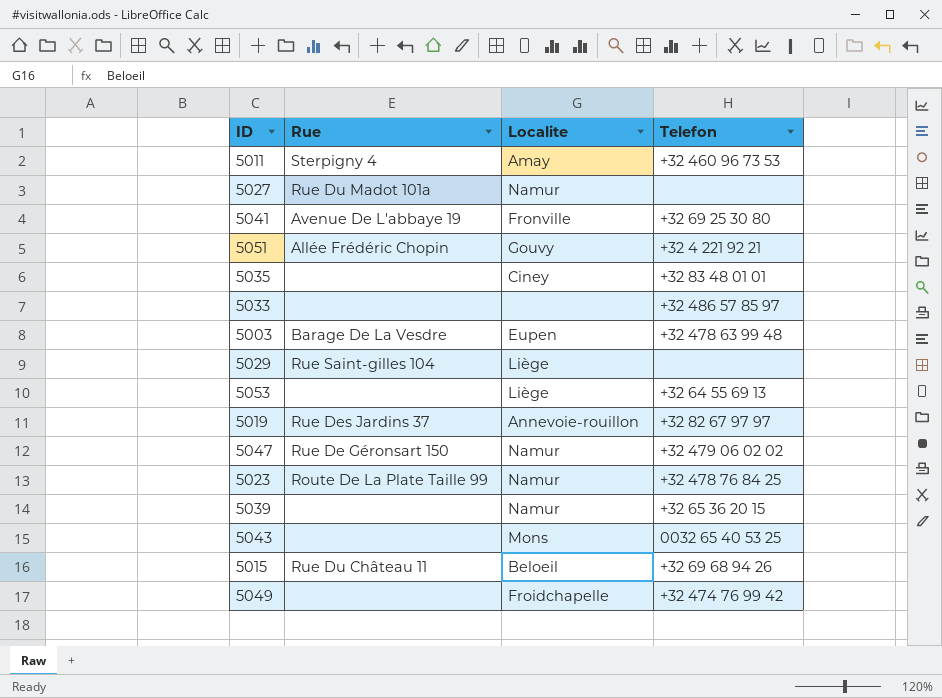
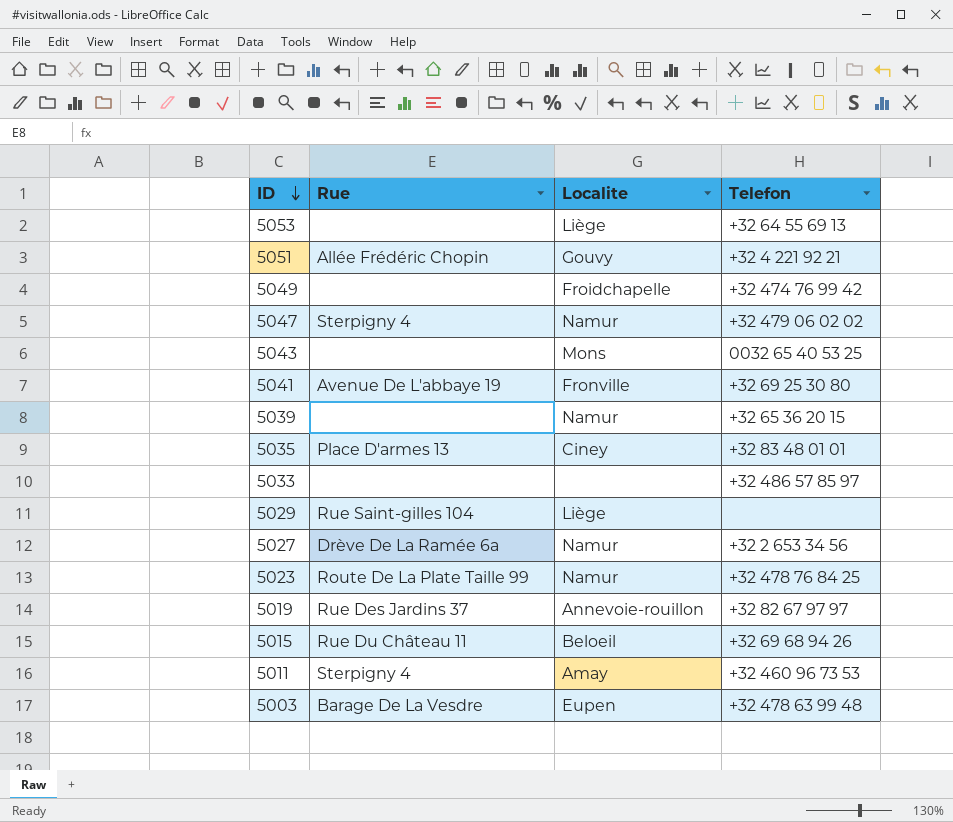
row order: none -> ID descending
5047 | Rue: Rue De Géronsart 150 -> Sterpigny 4
5035 | Rue: none -> Place D'armes 13
5027 | Rue: Rue Du Madot 101a -> Drève De La Ramée 6a
5027 | Telefon: none -> +32 2 653 34 56

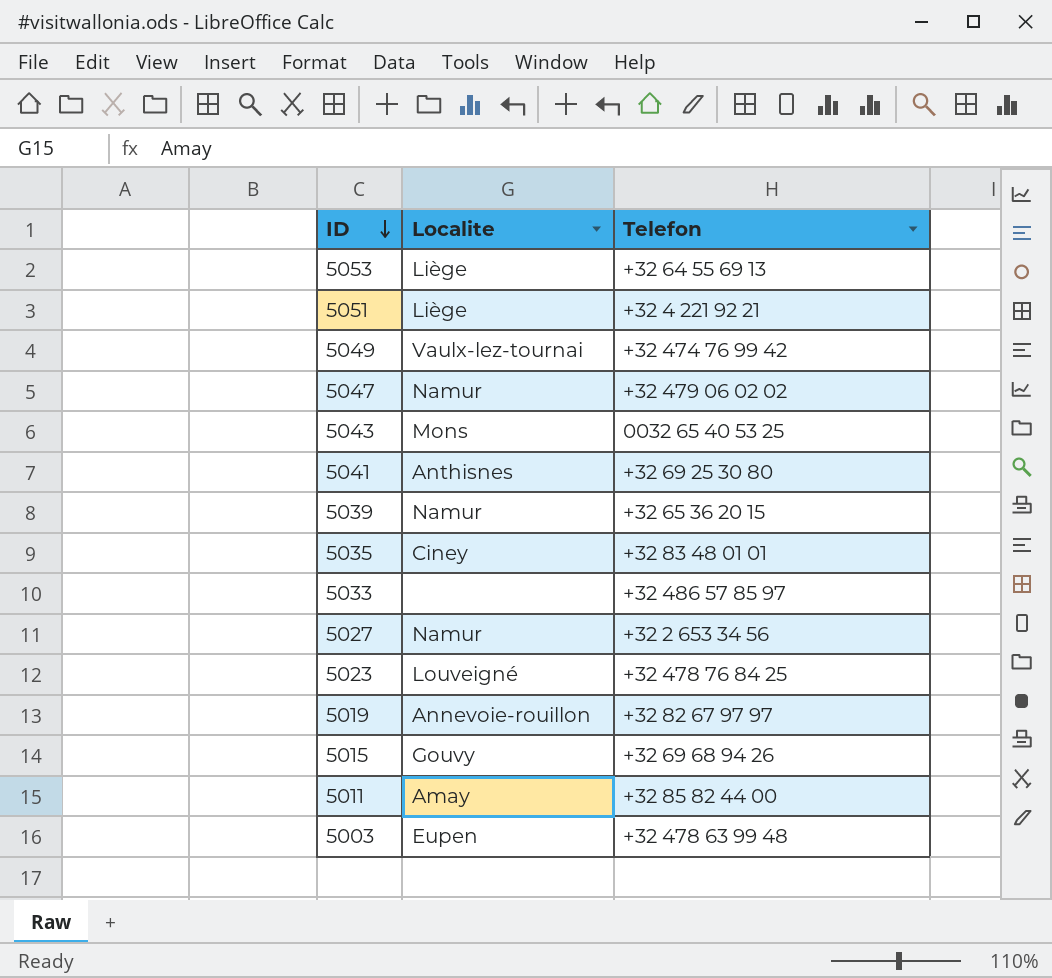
column Rue | position: 2 -> none
row 5029: Rue Saint-gilles 104 | Liège | none -> none
5051 | Localite: Gouvy -> Liège
5049 | Localite: Froidchapelle -> Vaulx-lez-tournai
5041 | Localite: Fronville -> Anthisnes
5023 | Localite: Namur -> Louveigné
5015 | Localite: Beloeil -> Gouvy
5011 | Telefon: +32 460 96 73 53 -> +32 85 82 44 00

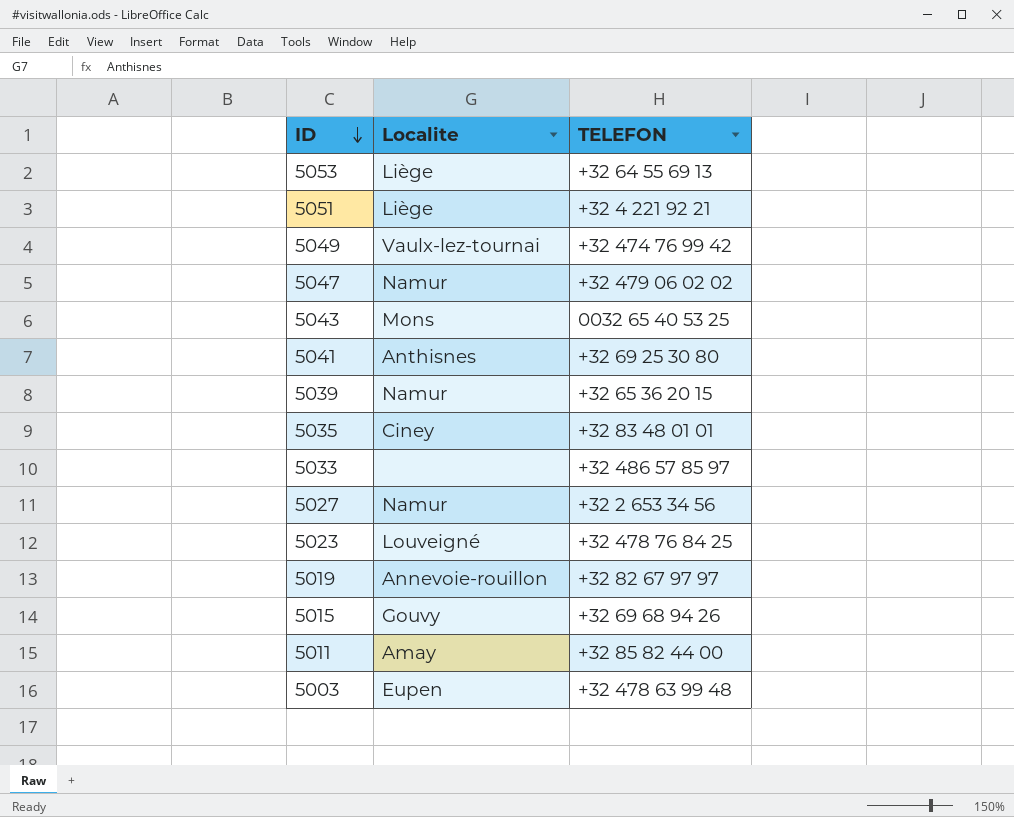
column name: Telefon -> TELEFON

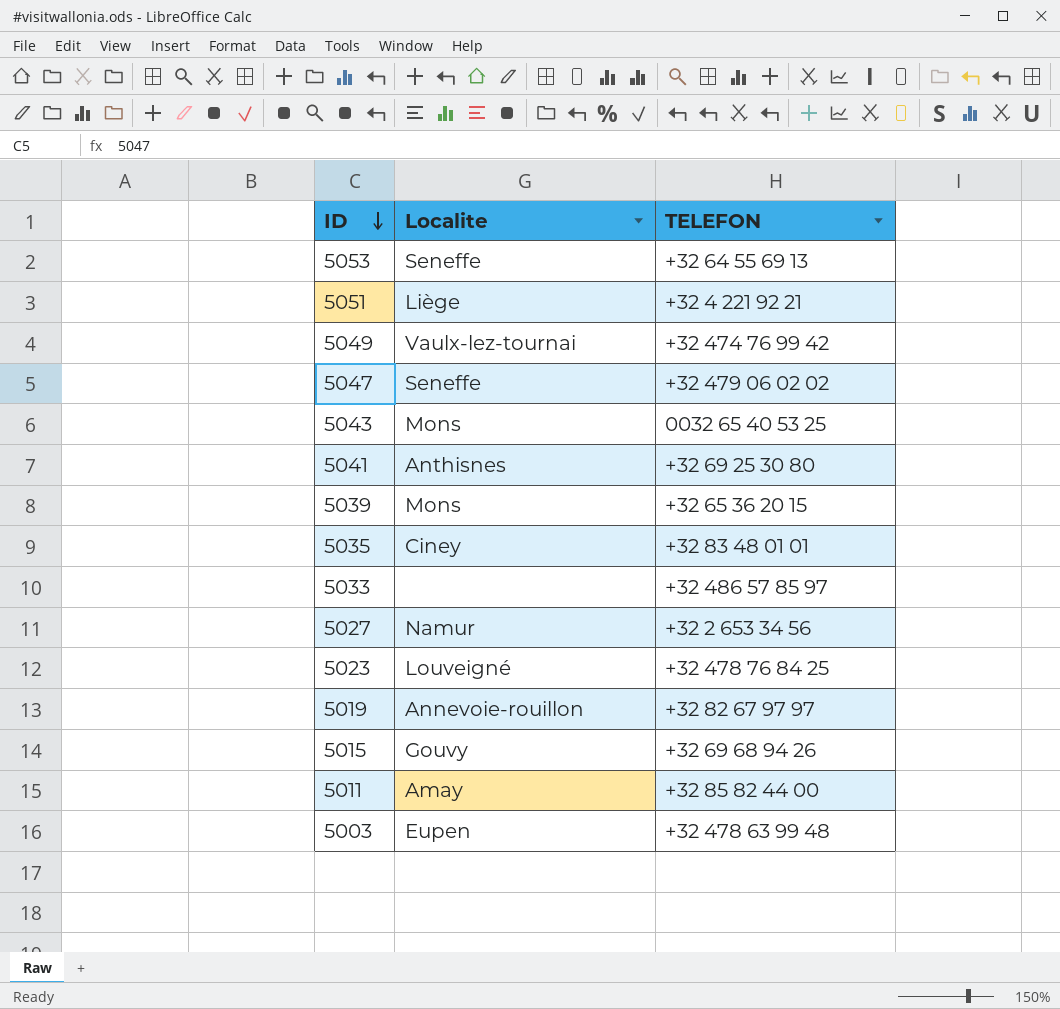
5053 | Localite: Liège -> Seneffe
5047 | Localite: Namur -> Seneffe
5039 | Localite: Namur -> Mons

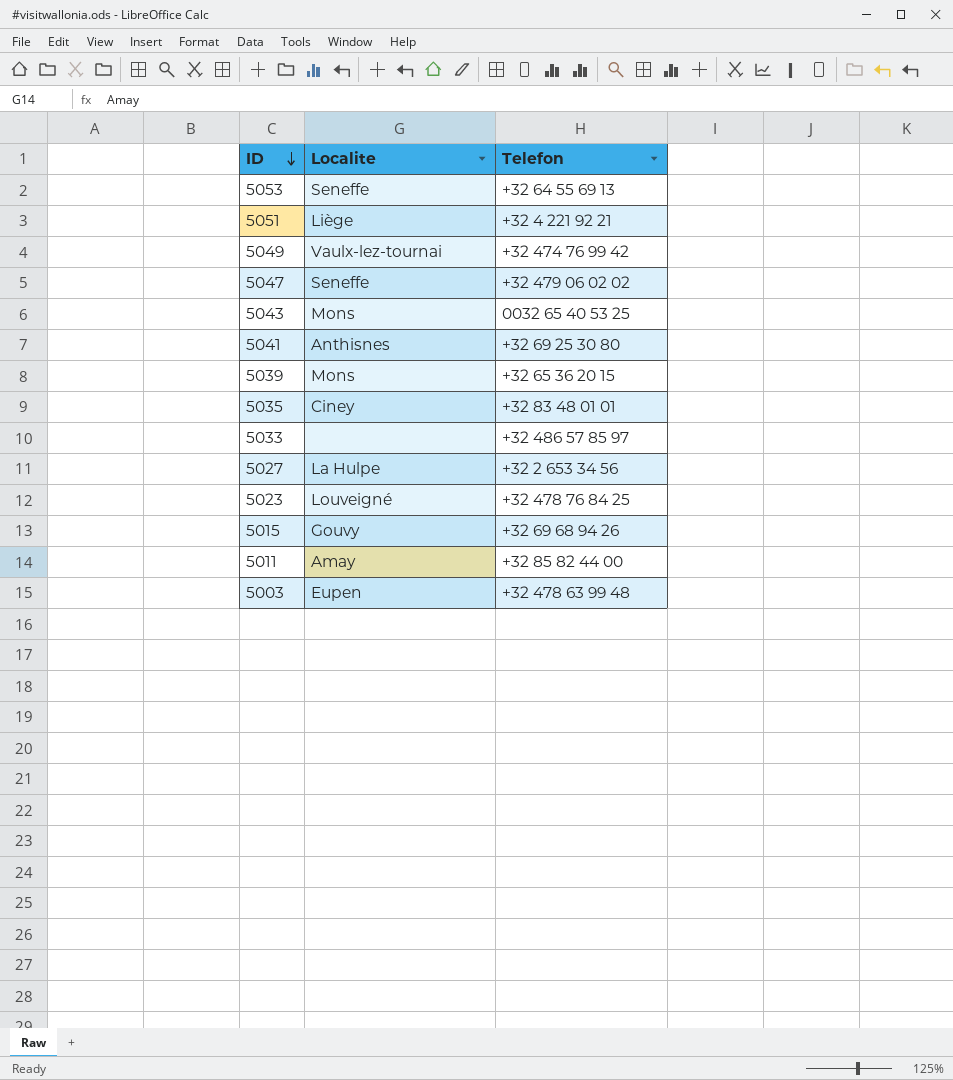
column name: TELEFON -> Telefon
row 5019: Annevoie-rouillon | +32 82 67 97 97 -> none
5027 | Localite: Namur -> La Hulpe

